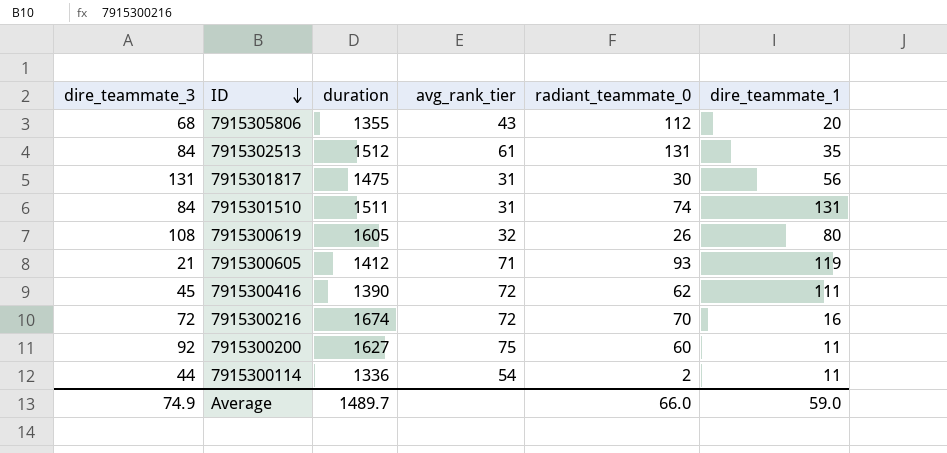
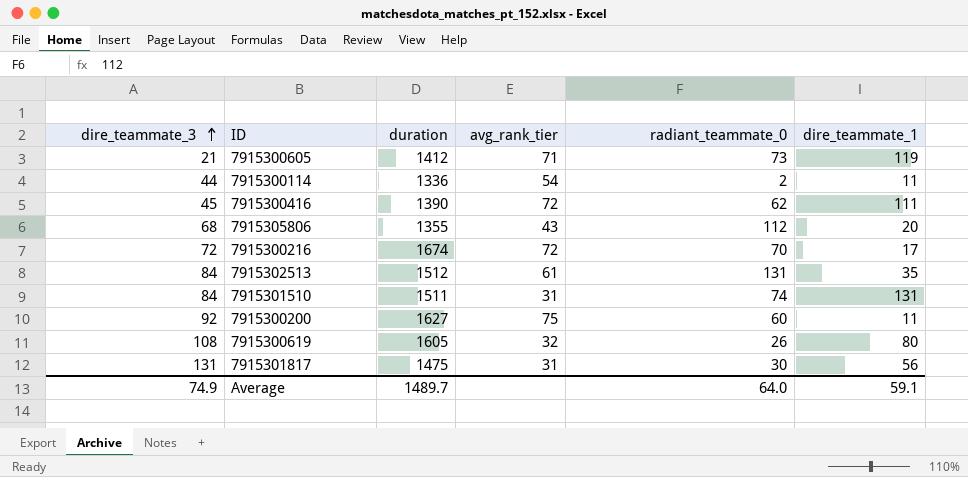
row order: ID descending -> dire_teammate_3 ascending
7915300605 | radiant_teammate_0: 93 -> 73
7915300216 | dire_teammate_1: 16 -> 17
Average | radiant_teammate_0: 66.0 -> 64.0
Average | dire_teammate_1: 59.0 -> 59.1

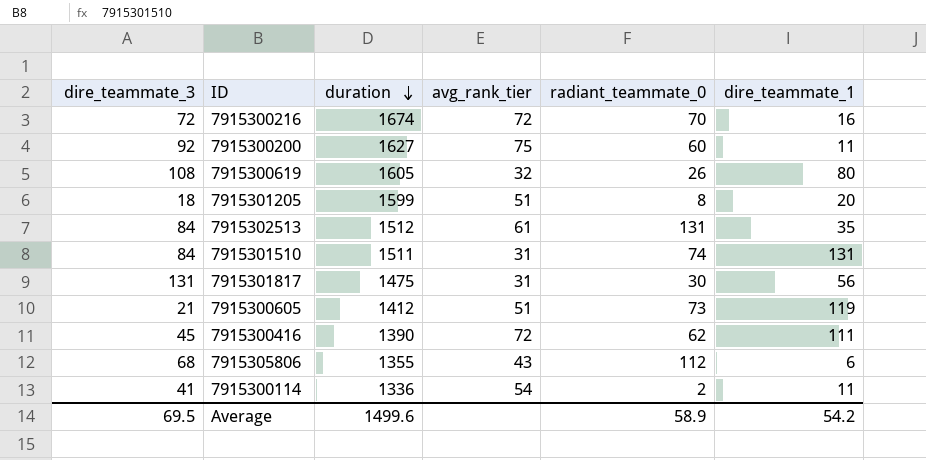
row order: dire_teammate_3 ascending -> duration descending
7915300216 | dire_teammate_1: 17 -> 16
row 7915301205: none -> 18 | 1599 | 51 | 8 | 20
7915300605 | avg_rank_tier: 71 -> 51
7915305806 | dire_teammate_1: 20 -> 6
7915300114 | dire_teammate_3: 44 -> 41
Average | dire_teammate_3: 74.9 -> 69.5
Average | duration: 1489.7 -> 1499.6
Average | radiant_teammate_0: 64.0 -> 58.9
Average | dire_teammate_1: 59.1 -> 54.2

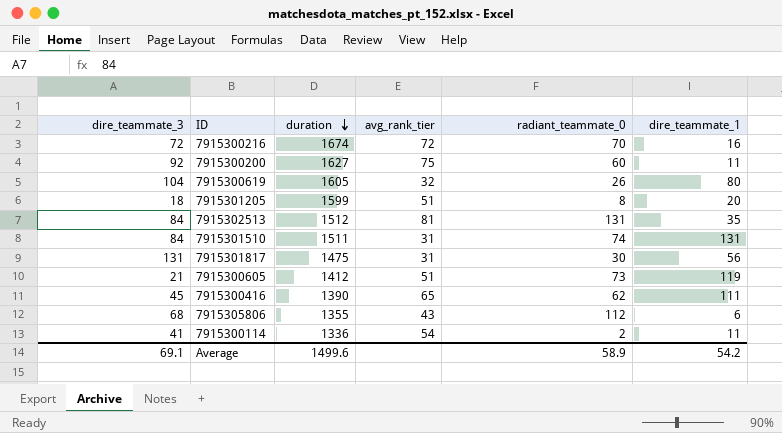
7915300619 | dire_teammate_3: 108 -> 104
7915302513 | avg_rank_tier: 61 -> 81
7915300416 | avg_rank_tier: 72 -> 65
Average | dire_teammate_3: 69.5 -> 69.1

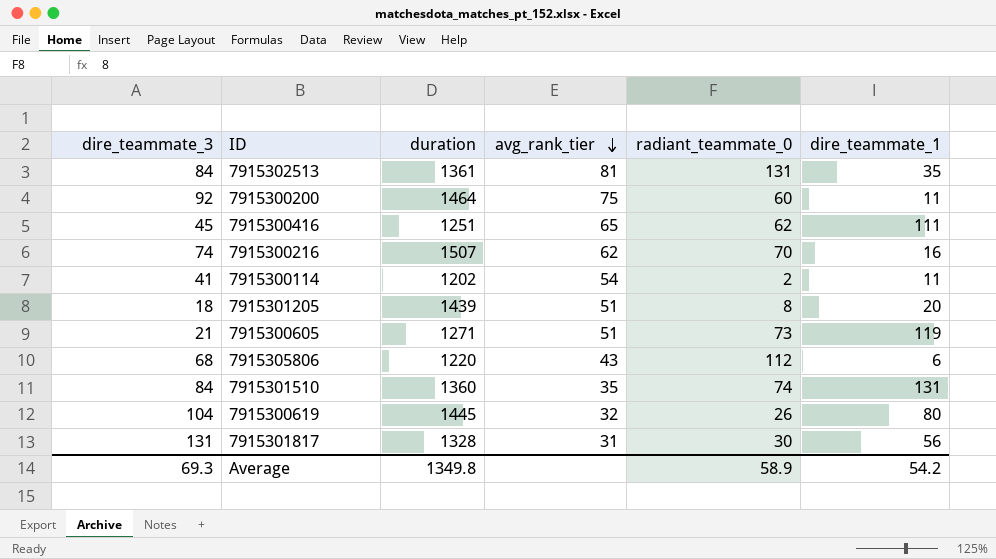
row order: duration descending -> avg_rank_tier descending
7915302513 | duration: 1512 -> 1361
7915300200 | duration: 1627 -> 1464
7915300416 | duration: 1390 -> 1251
7915300216 | dire_teammate_3: 72 -> 74
7915300216 | duration: 1674 -> 1507
7915300216 | avg_rank_tier: 72 -> 62
7915300114 | duration: 1336 -> 1202
7915301205 | duration: 1599 -> 1439
7915300605 | duration: 1412 -> 1271
7915305806 | duration: 1355 -> 1220
7915301510 | duration: 1511 -> 1360
7915301510 | avg_rank_tier: 31 -> 35
7915300619 | duration: 1605 -> 1445
7915301817 | duration: 1475 -> 1328
Average | dire_teammate_3: 69.1 -> 69.3
Average | duration: 1499.6 -> 1349.8

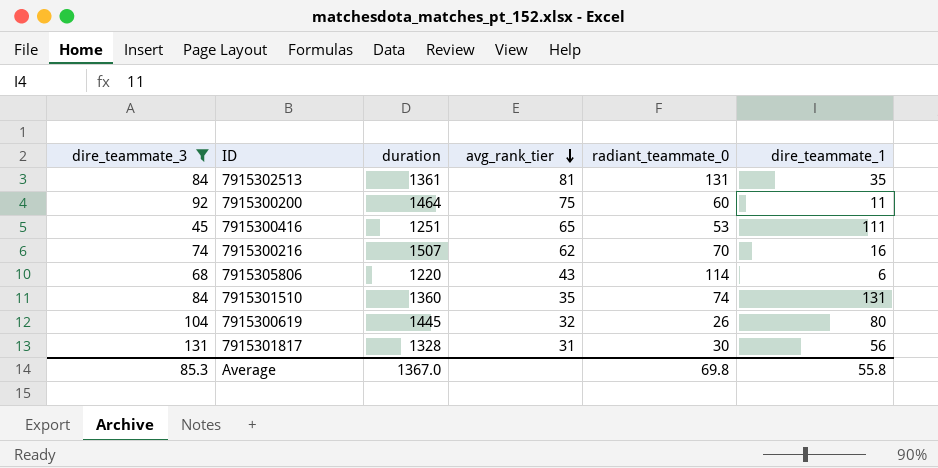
filter: none -> dire_teammate_3 >= 45
7915300416 | radiant_teammate_0: 62 -> 53
7915305806 | radiant_teammate_0: 112 -> 114
Average | dire_teammate_3: 69.3 -> 85.3
Average | duration: 1349.8 -> 1367.0
Average | radiant_teammate_0: 58.9 -> 69.8
Average | dire_teammate_1: 54.2 -> 55.8

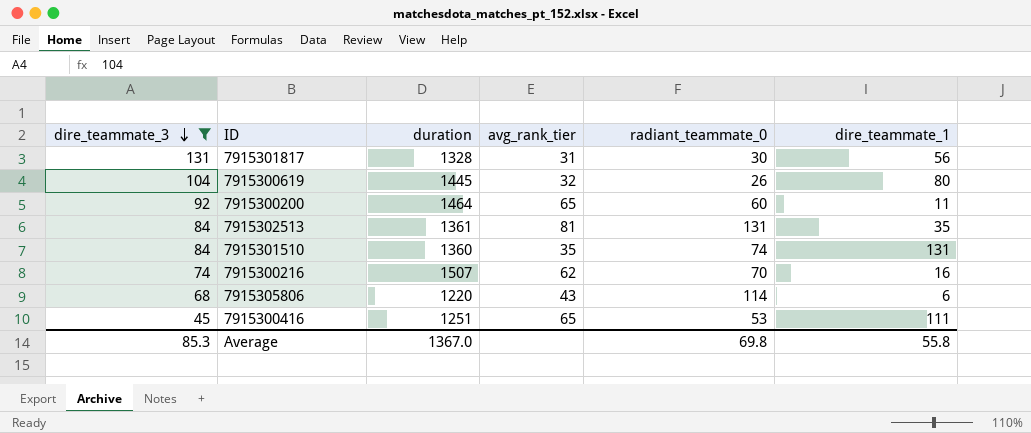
row order: avg_rank_tier descending -> dire_teammate_3 descending
7915300200 | avg_rank_tier: 75 -> 65

